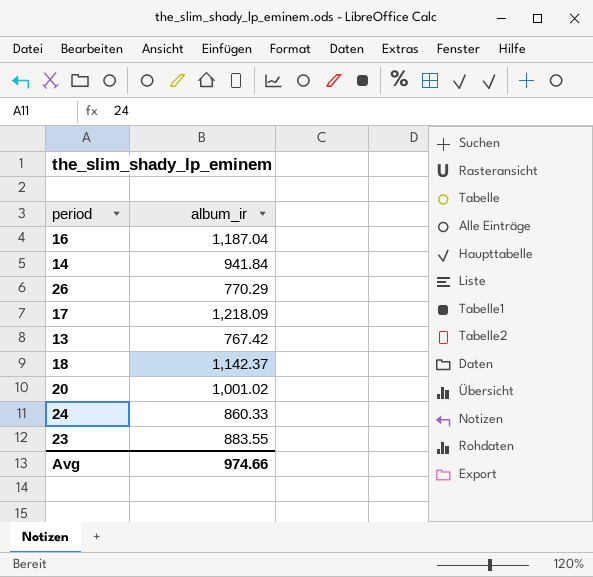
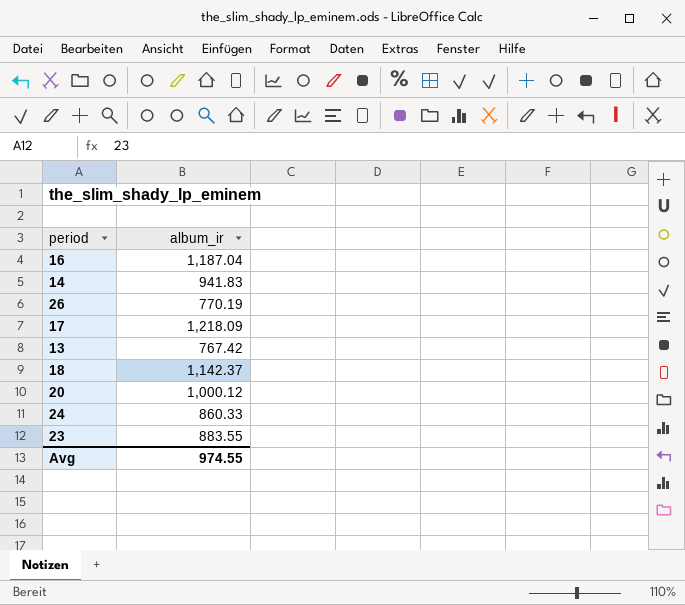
14 | album_ir: 941.84 -> 941.83
26 | album_ir: 770.29 -> 770.19
20 | album_ir: 1,001.02 -> 1,000.12
Avg | album_ir: 974.66 -> 974.55

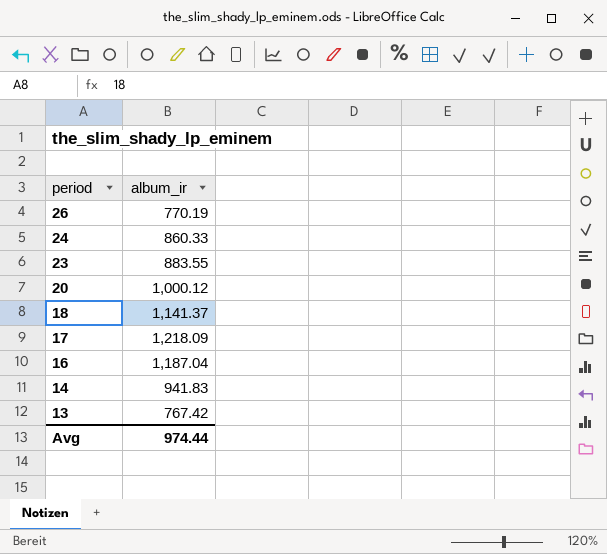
row order: none -> period descending
18 | album_ir: 1,142.37 -> 1,141.37
Avg | album_ir: 974.55 -> 974.44

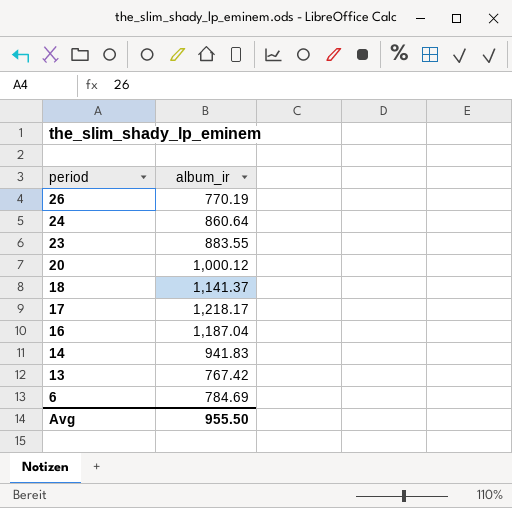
24 | album_ir: 860.33 -> 860.64
17 | album_ir: 1,218.09 -> 1,218.17
row 6: none -> 784.69
Avg | album_ir: 974.44 -> 955.50

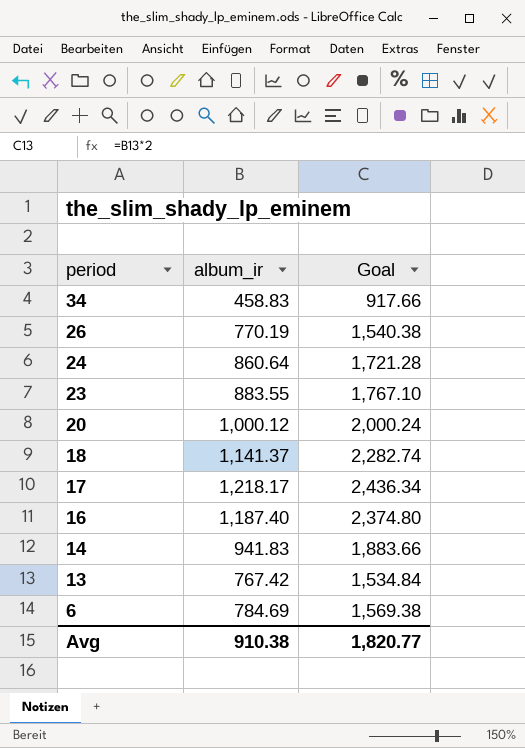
column Goal | formula: none -> [album_ir] * 2
row 34: none -> 458.83 | 917.66
16 | album_ir: 1,187.04 -> 1,187.40
Avg | album_ir: 955.50 -> 910.38

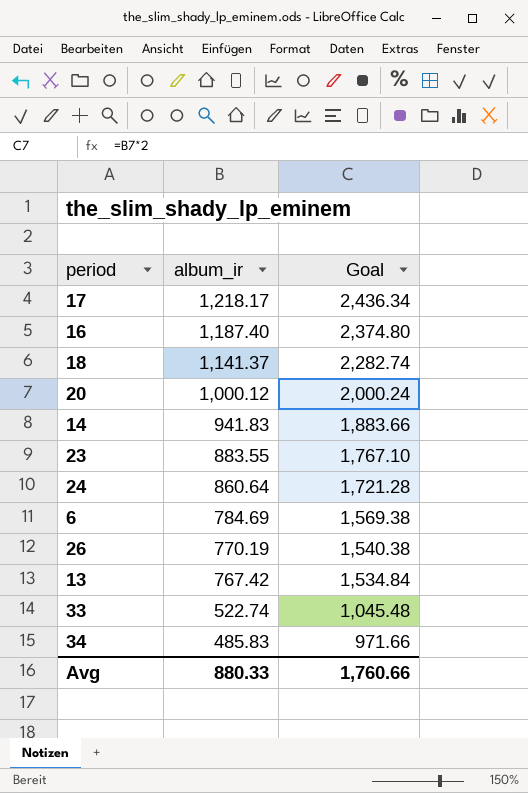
row order: period descending -> album_ir descending
row 33: none -> 522.74 | 1,045.48
34 | album_ir: 458.83 -> 485.83
34 | Goal: 917.66 -> 971.66
Avg | album_ir: 910.38 -> 880.33
Avg | Goal: 1,820.77 -> 1,760.66

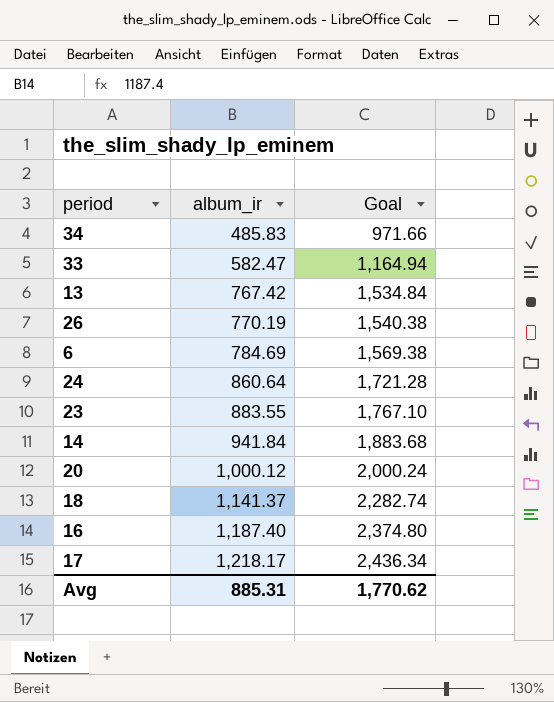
row order: album_ir descending -> album_ir ascending
33 | album_ir: 522.74 -> 582.47
33 | Goal: 1,045.48 -> 1,164.94
14 | album_ir: 941.83 -> 941.84
14 | Goal: 1,883.66 -> 1,883.68
Avg | album_ir: 880.33 -> 885.31
Avg | Goal: 1,760.66 -> 1,770.62

